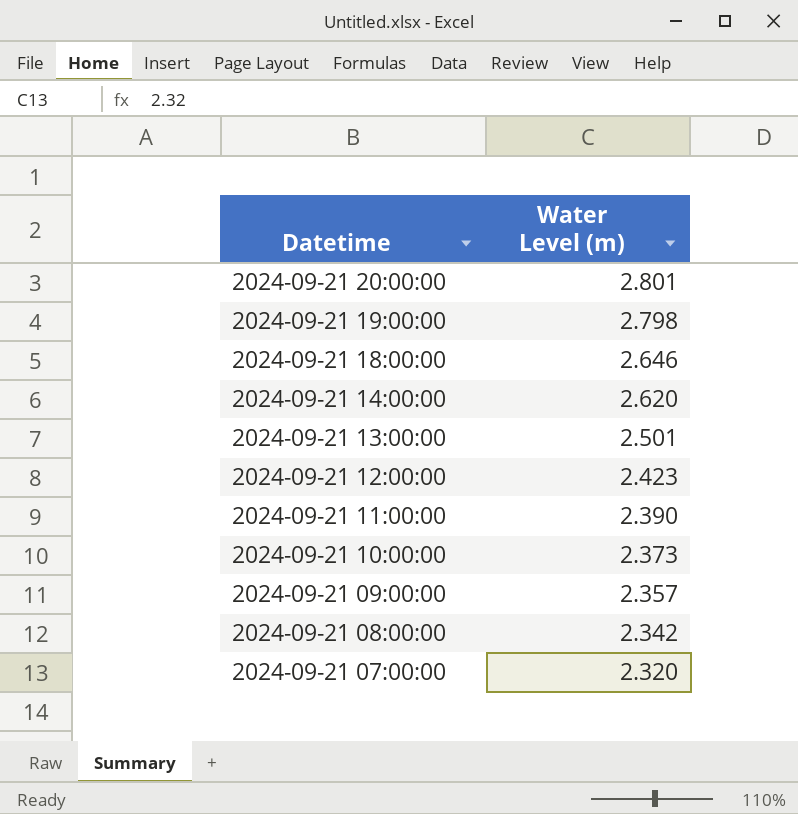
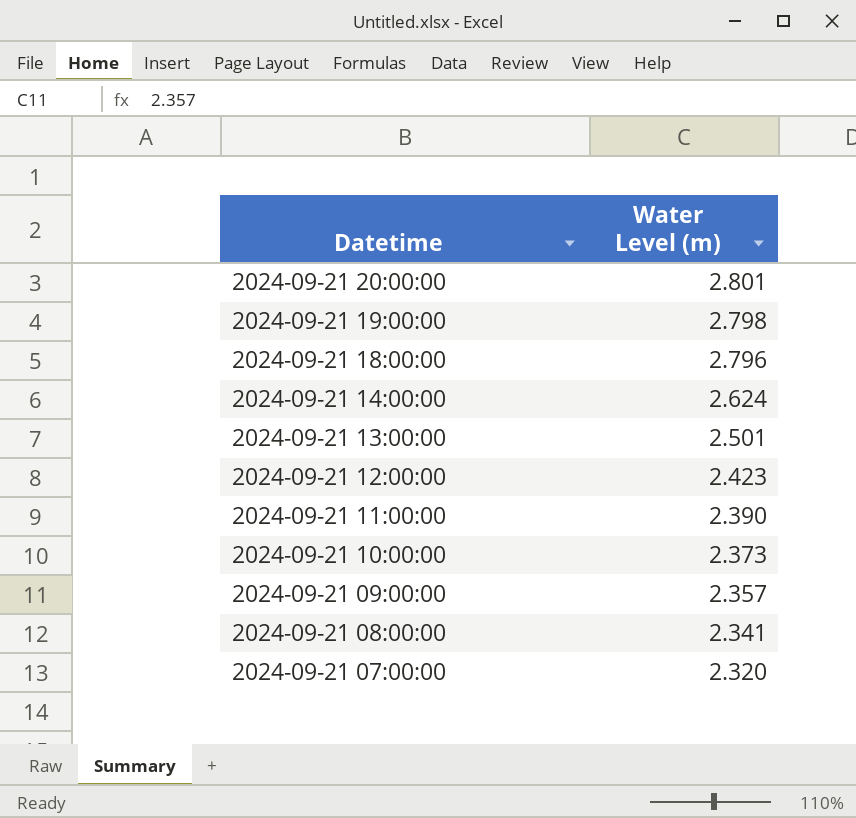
2024-09-21 18:00:00 | Water Level (m): 2.646 -> 2.796
2024-09-21 14:00:00 | Water Level (m): 2.620 -> 2.624
2024-09-21 08:00:00 | Water Level (m): 2.342 -> 2.341

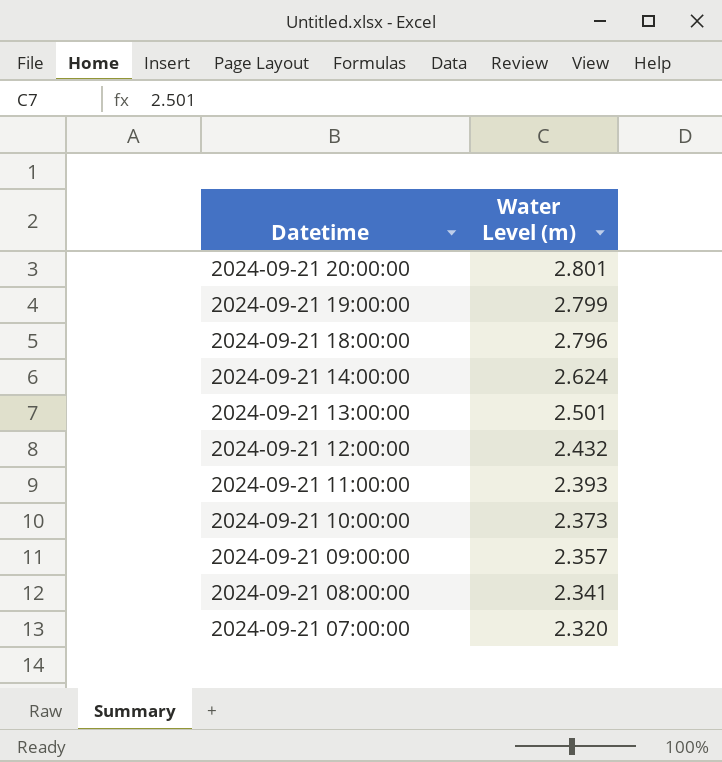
2024-09-21 19:00:00 | Water Level (m): 2.798 -> 2.799
2024-09-21 12:00:00 | Water Level (m): 2.423 -> 2.432
2024-09-21 11:00:00 | Water Level (m): 2.390 -> 2.393

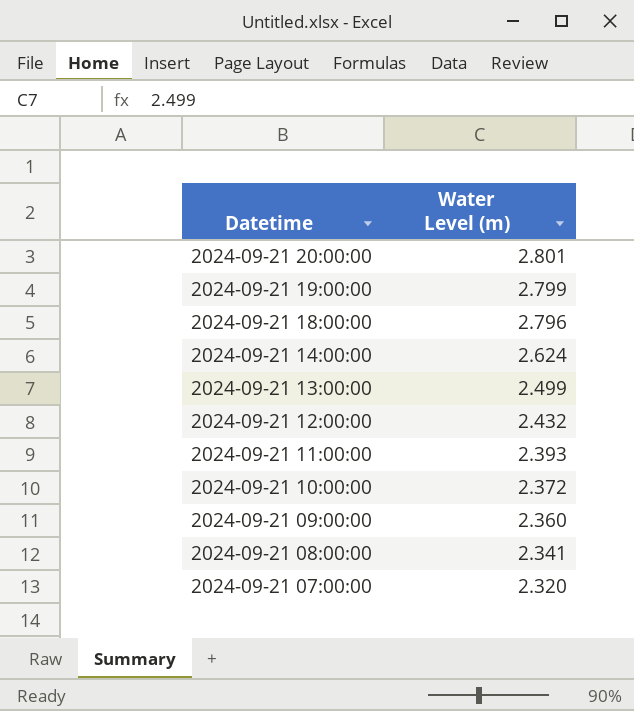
2024-09-21 13:00:00 | Water Level (m): 2.501 -> 2.499
2024-09-21 10:00:00 | Water Level (m): 2.373 -> 2.372
2024-09-21 09:00:00 | Water Level (m): 2.357 -> 2.360

